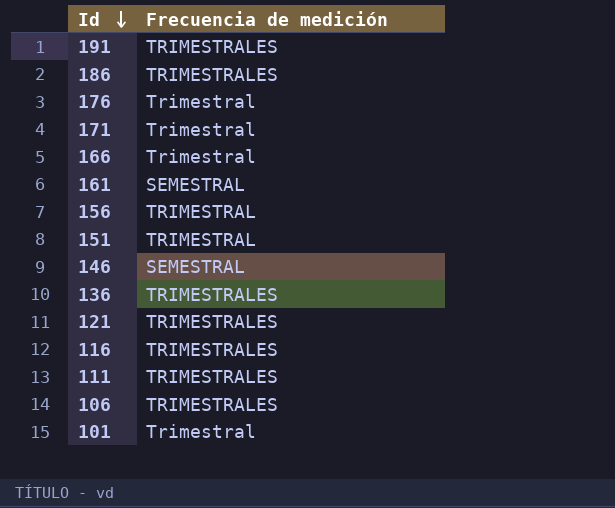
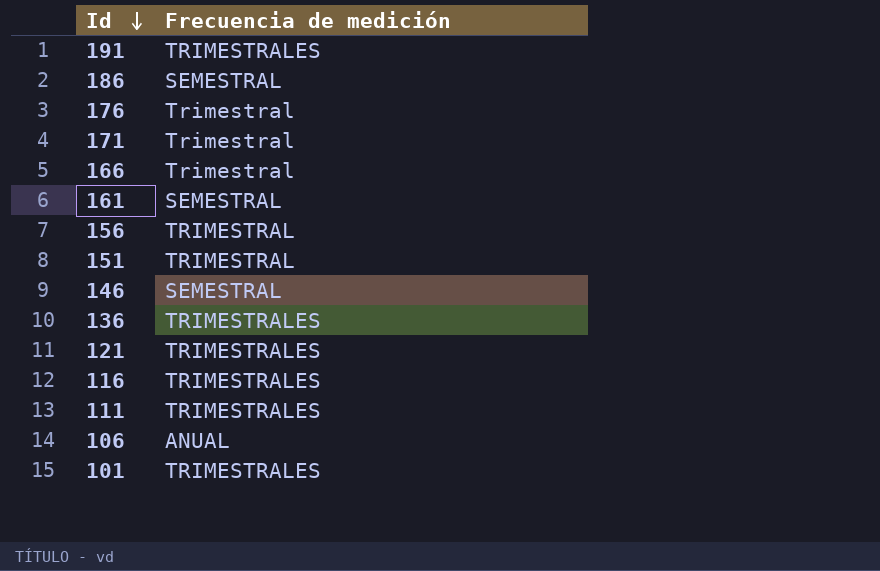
186 | Frecuencia de medición: TRIMESTRALES -> SEMESTRAL
106 | Frecuencia de medición: TRIMESTRALES -> ANUAL
101 | Frecuencia de medición: Trimestral -> TRIMESTRALES

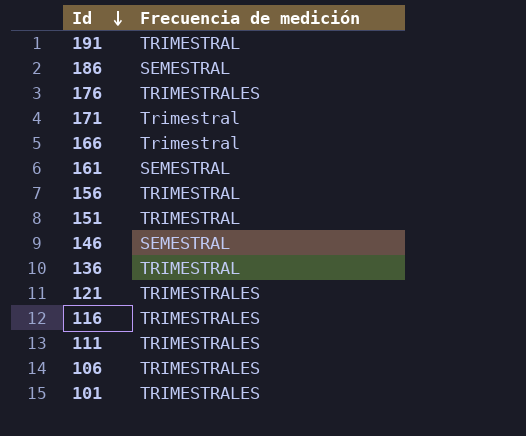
191 | Frecuencia de medición: TRIMESTRALES -> TRIMESTRAL
176 | Frecuencia de medición: Trimestral -> TRIMESTRALES
136 | Frecuencia de medición: TRIMESTRALES -> TRIMESTRAL
106 | Frecuencia de medición: ANUAL -> TRIMESTRALES

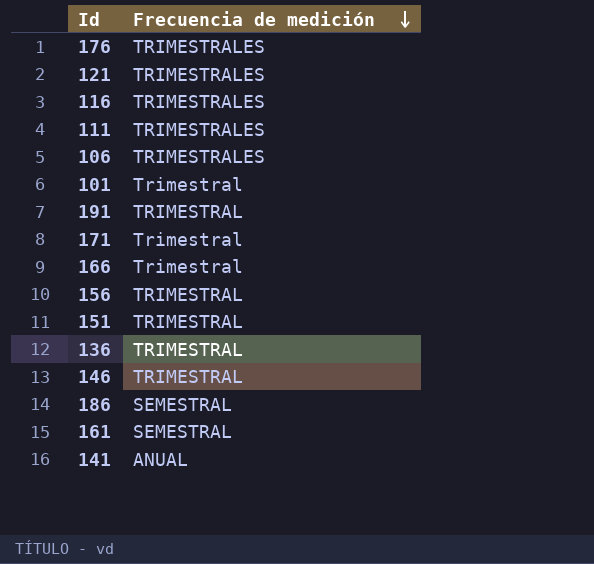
row order: Id descending -> Frecuencia de medición descending
101 | Frecuencia de medición: TRIMESTRALES -> Trimestral
146 | Frecuencia de medición: SEMESTRAL -> TRIMESTRAL
row 141: none -> ANUAL

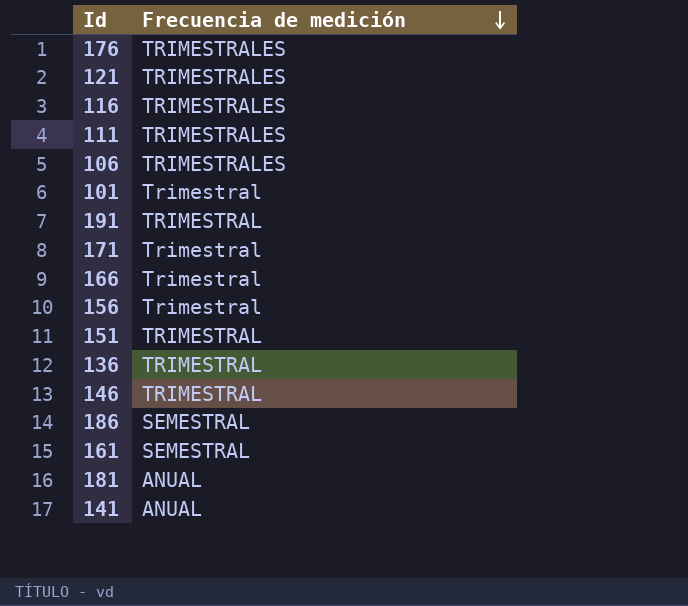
156 | Frecuencia de medición: TRIMESTRAL -> Trimestral
row 181: none -> ANUAL

